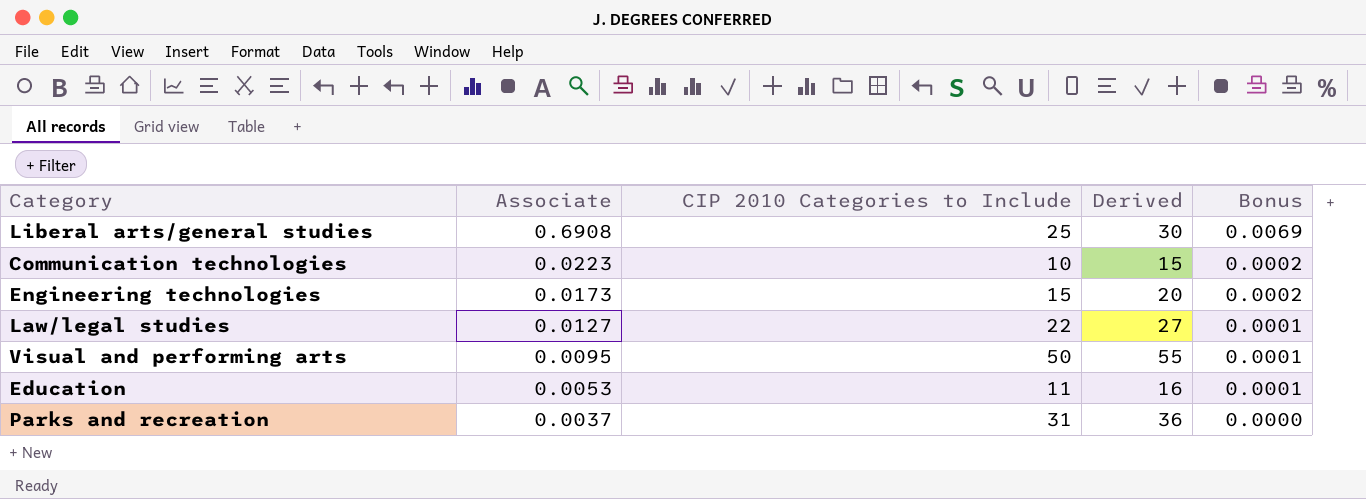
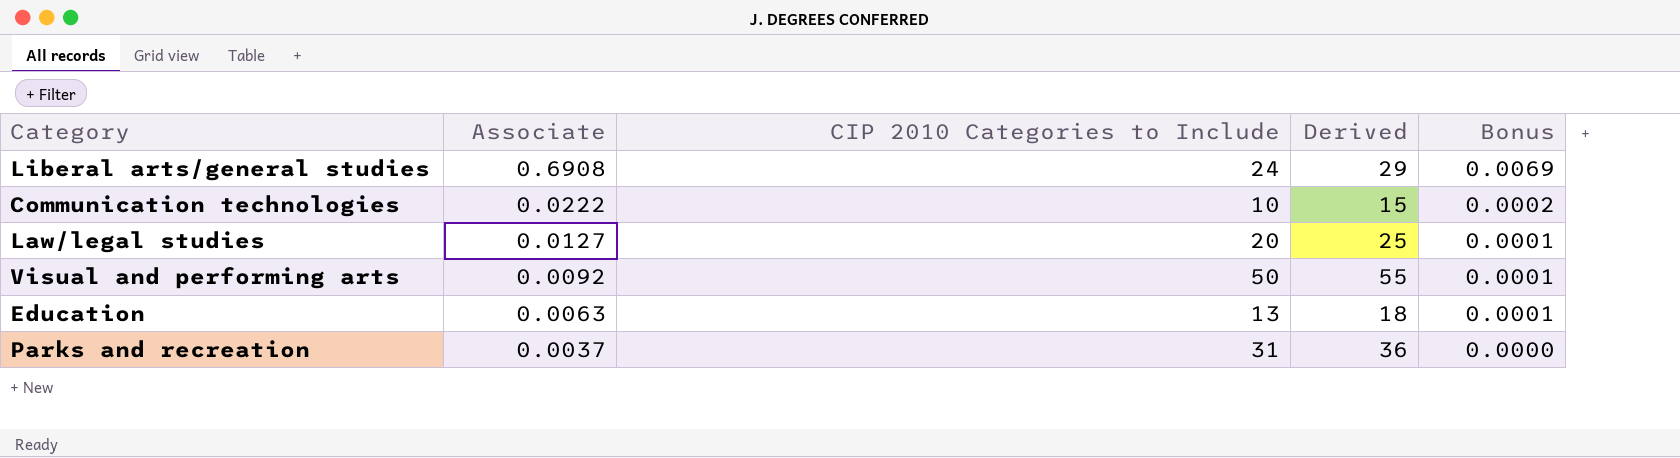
row Engineering technologies: 0.0173 | 15 | 20 | 0.0002 -> none
Liberal arts/general studies | CIP 2010 Categories to Include: 25 -> 24
Liberal arts/general studies | Derived: 30 -> 29
Communication technologies | Associate: 0.0223 -> 0.0222
Law/legal studies | CIP 2010 Categories to Include: 22 -> 20
Law/legal studies | Derived: 27 -> 25
Visual and performing arts | Associate: 0.0095 -> 0.0092
Education | Associate: 0.0053 -> 0.0063
Education | CIP 2010 Categories to Include: 11 -> 13
Education | Derived: 16 -> 18

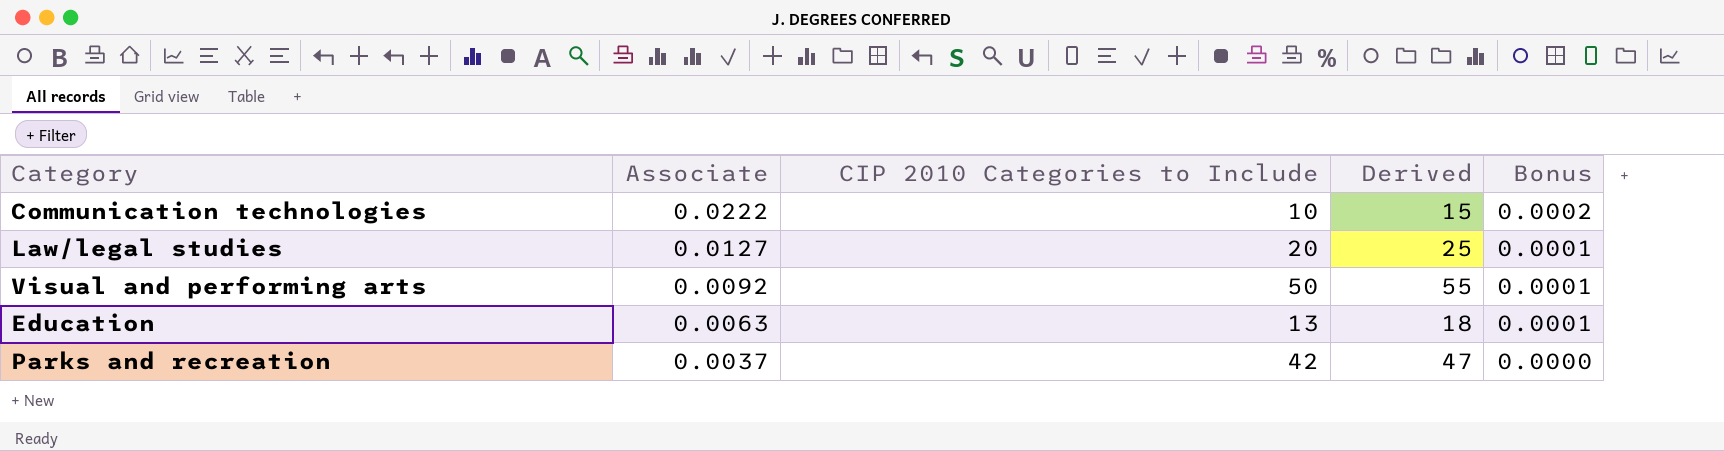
row Liberal arts/general studies: 0.6908 | 24 | 29 | 0.0069 -> none
Parks and recreation | CIP 2010 Categories to Include: 31 -> 42
Parks and recreation | Derived: 36 -> 47

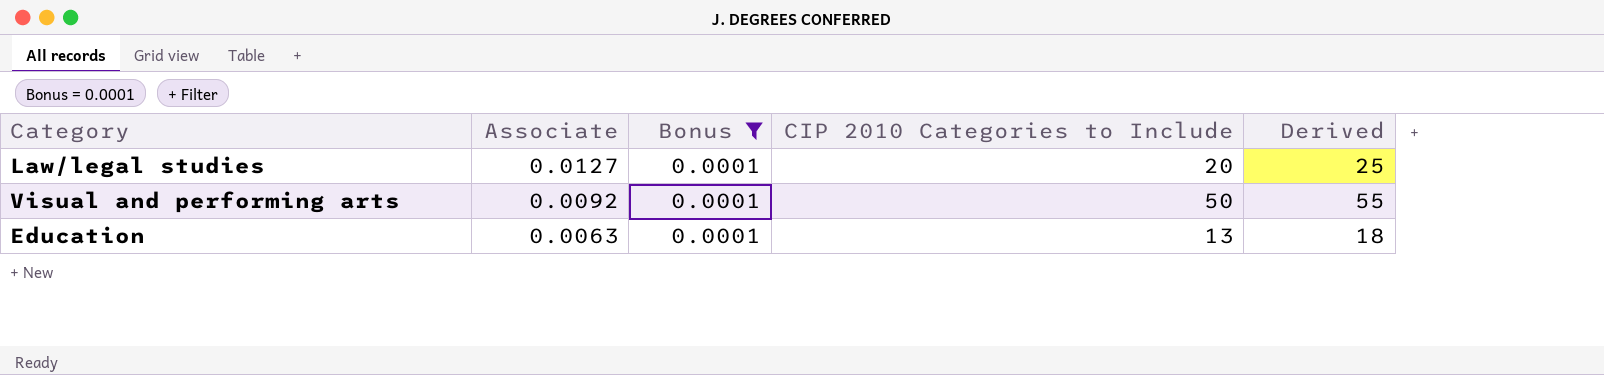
filter: none -> Bonus = 0.0001
column Bonus | position: 5 -> 3

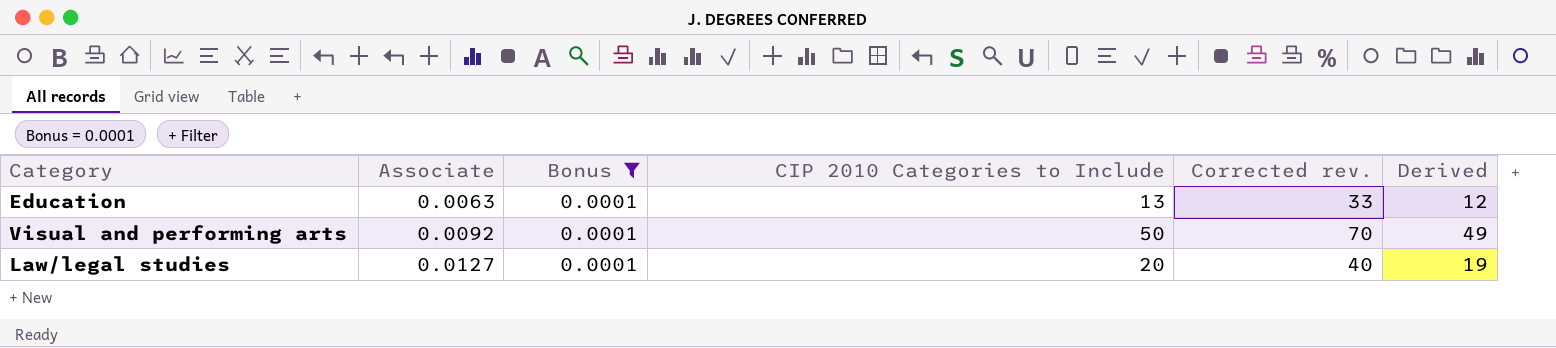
row order: Associate descending -> Associate ascending
column Corrected rev. | formula: none -> [CIP 2010 Categories to Include] + 20
column Derived | formula: [CIP 2010 Categories to Include] + 5 -> [CIP 2010 Categories to Include] - 1

